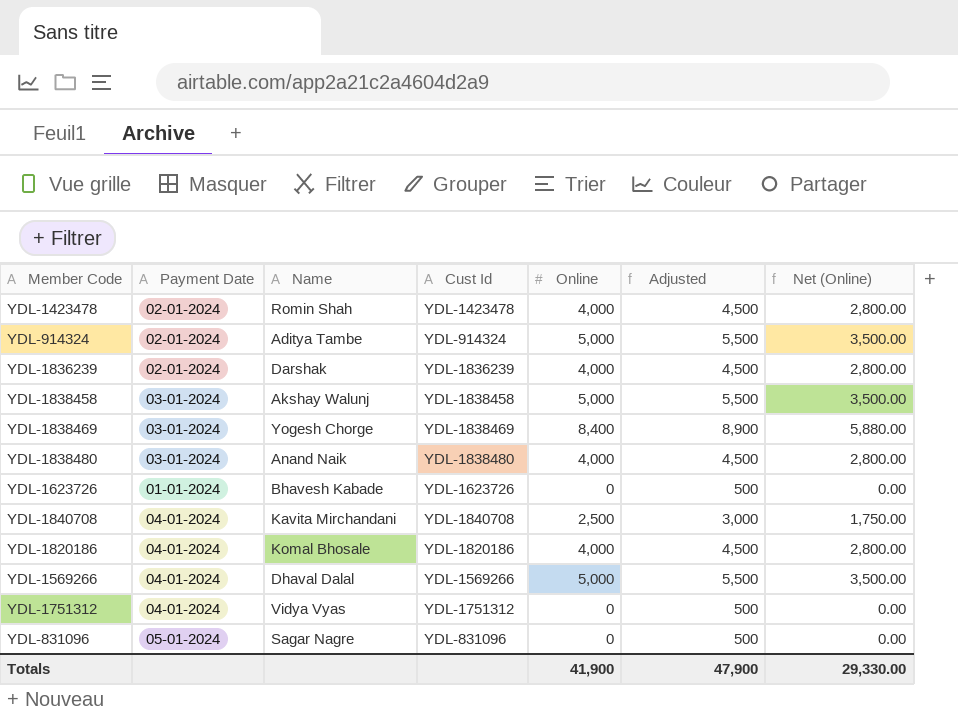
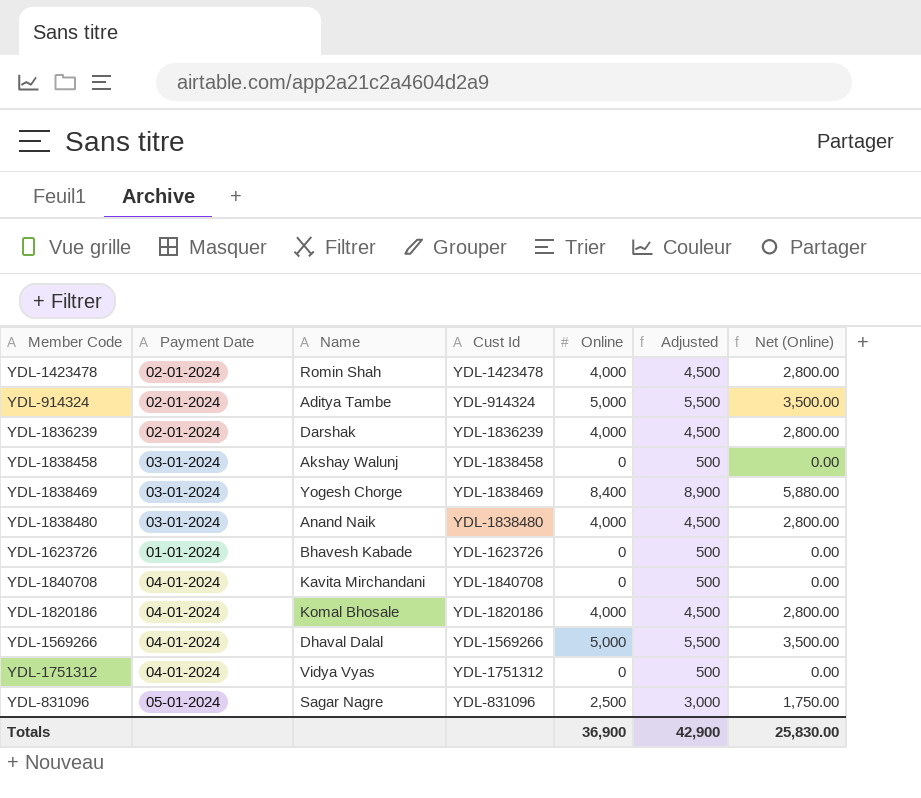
YDL-1838458 | Online: 5,000 -> 0
YDL-1838458 | Adjusted: 5,500 -> 500
YDL-1838458 | Net (Online): 3,500.00 -> 0.00
YDL-1840708 | Online: 2,500 -> 0
YDL-1840708 | Adjusted: 3,000 -> 500
YDL-1840708 | Net (Online): 1,750.00 -> 0.00
YDL-831096 | Online: 0 -> 2,500
YDL-831096 | Adjusted: 500 -> 3,000
YDL-831096 | Net (Online): 0.00 -> 1,750.00
Totals | Online: 41,900 -> 36,900
Totals | Adjusted: 47,900 -> 42,900
Totals | Net (Online): 29,330.00 -> 25,830.00

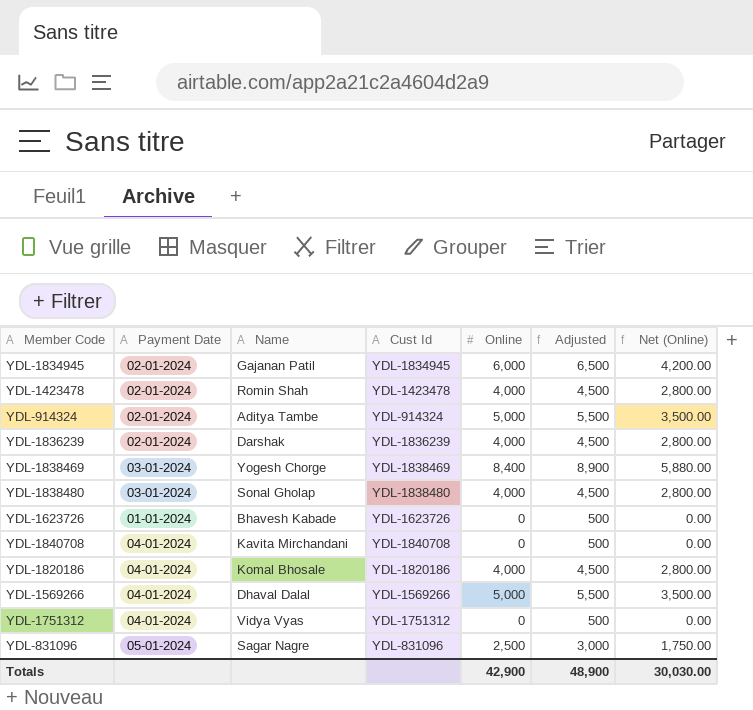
row YDL-1838458: 03-01-2024 | Akshay Walunj | YDL-1838458 | 0 | 500 | 0.00 -> none
row YDL-1834945: none -> 02-01-2024 | Gajanan Patil | YDL-1834945 | 6,000 | 6,500 | 4,200.00
YDL-1838480 | Name: Anand Naik -> Sonal Gholap
Totals | Online: 36,900 -> 42,900
Totals | Adjusted: 42,900 -> 48,900
Totals | Net (Online): 25,830.00 -> 30,030.00

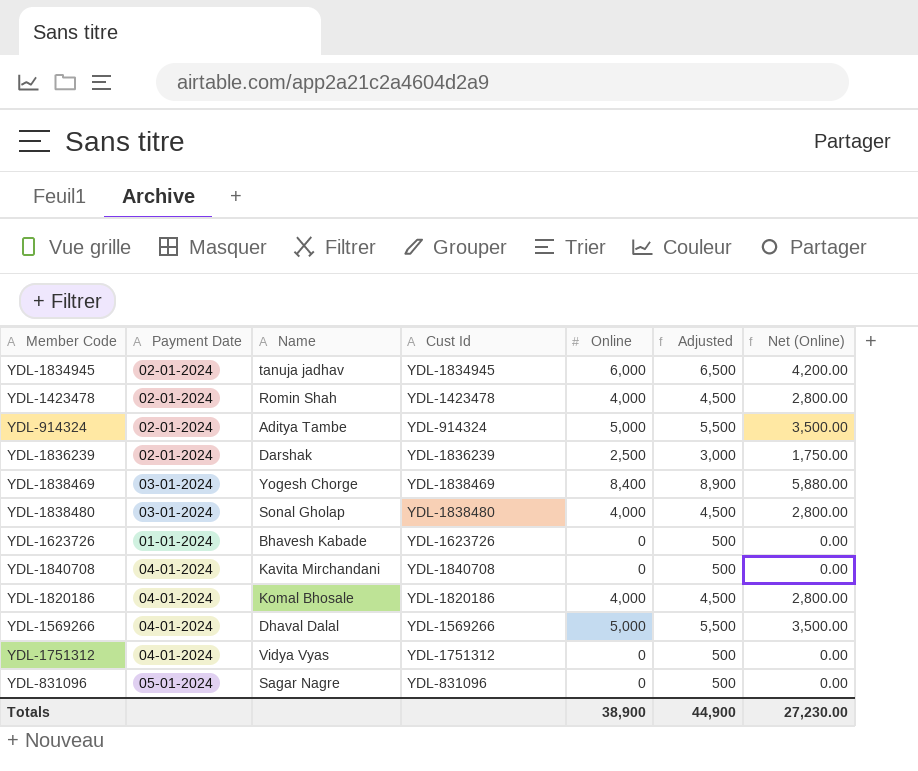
YDL-1834945 | Name: Gajanan Patil -> tanuja jadhav
YDL-1836239 | Online: 4,000 -> 2,500
YDL-1836239 | Adjusted: 4,500 -> 3,000
YDL-1836239 | Net (Online): 2,800.00 -> 1,750.00
YDL-831096 | Online: 2,500 -> 0
YDL-831096 | Adjusted: 3,000 -> 500
YDL-831096 | Net (Online): 1,750.00 -> 0.00
Totals | Online: 42,900 -> 38,900
Totals | Adjusted: 48,900 -> 44,900
Totals | Net (Online): 30,030.00 -> 27,230.00

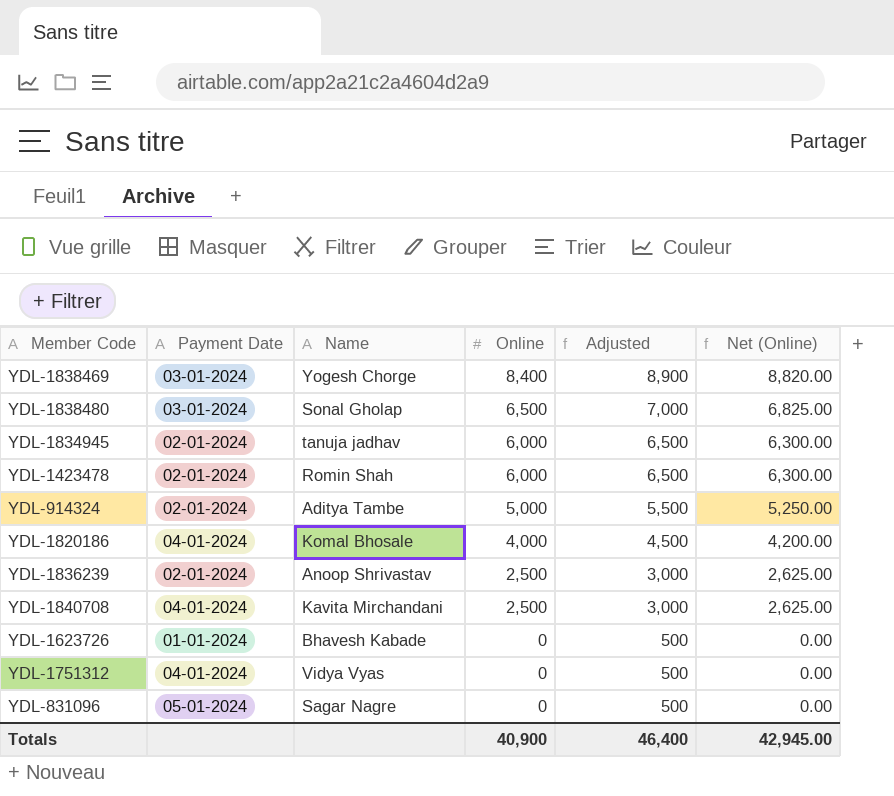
row order: none -> Online descending
column Cust Id | position: 4 -> none
column Net (Online) | formula: [Online] * 0.7 -> [Online] * 1.05
row YDL-1569266: 04-01-2024 | Dhaval Dalal | YDL-1569266 | 5,000 | 5,500 | 3,500.00 -> none
YDL-1838480 | Online: 4,000 -> 6,500
YDL-1838480 | Adjusted: 4,500 -> 7,000
YDL-1423478 | Online: 4,000 -> 6,000
YDL-1423478 | Adjusted: 4,500 -> 6,500
YDL-1836239 | Name: Darshak -> Anoop Shrivastav
YDL-1840708 | Online: 0 -> 2,500
YDL-1840708 | Adjusted: 500 -> 3,000
Totals | Online: 38,900 -> 40,900
Totals | Adjusted: 44,900 -> 46,400
Totals | Net (Online): 27,230.00 -> 42,945.00

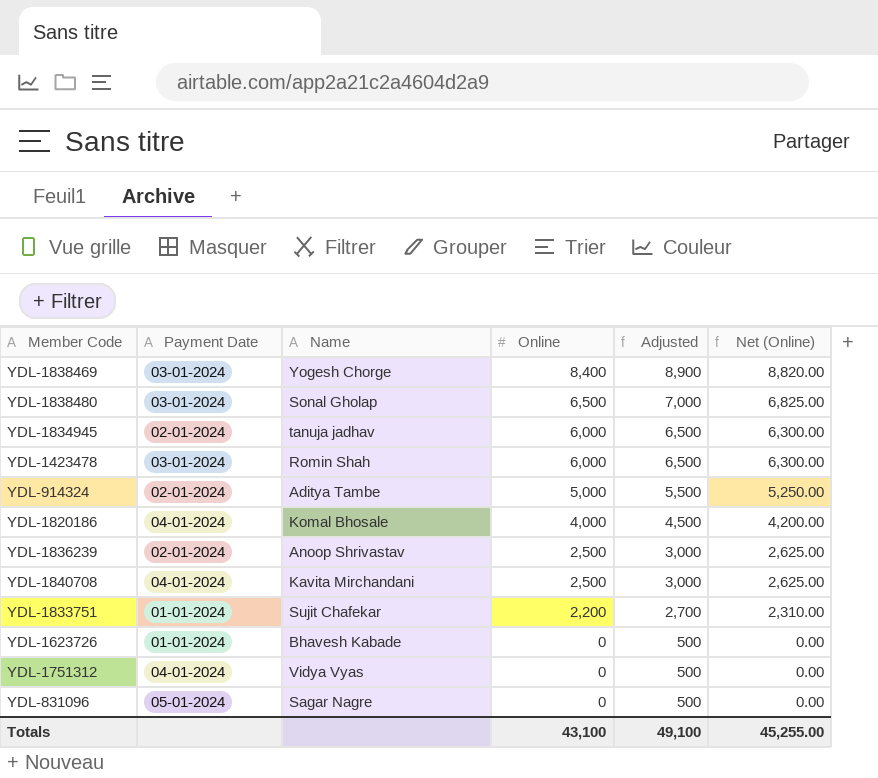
YDL-1423478 | Payment Date: 02-01-2024 -> 03-01-2024
row YDL-1833751: none -> 01-01-2024 | Sujit Chafekar | 2,200 | 2,700 | 2,310.00
Totals | Online: 40,900 -> 43,100
Totals | Adjusted: 46,400 -> 49,100
Totals | Net (Online): 42,945.00 -> 45,255.00

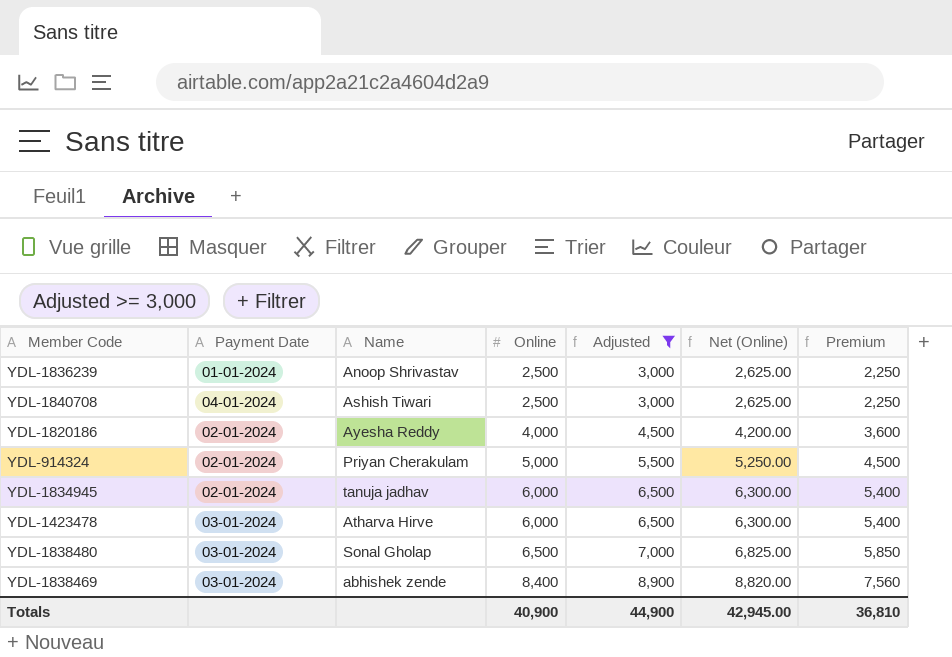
filter: none -> Adjusted >= 3,000
row order: Online descending -> Online ascending
column Premium | formula: none -> [Online] * 0.9
YDL-1836239 | Payment Date: 02-01-2024 -> 01-01-2024
YDL-1840708 | Name: Kavita Mirchandani -> Ashish Tiwari
YDL-1820186 | Payment Date: 04-01-2024 -> 02-01-2024
YDL-1820186 | Name: Komal Bhosale -> Ayesha Reddy
YDL-914324 | Name: Aditya Tambe -> Priyan Cherakulam
YDL-1423478 | Name: Romin Shah -> Atharva Hirve
YDL-1838469 | Name: Yogesh Chorge -> abhishek zende
Totals | Online: 43,100 -> 40,900
Totals | Adjusted: 49,100 -> 44,900
Totals | Net (Online): 45,255.00 -> 42,945.00

